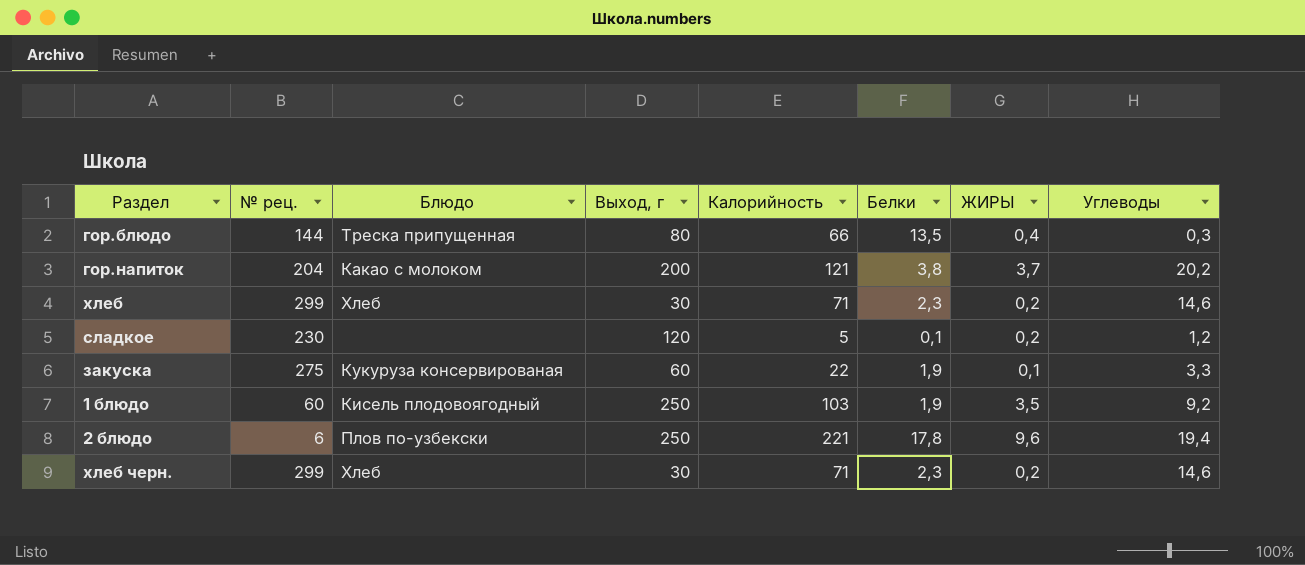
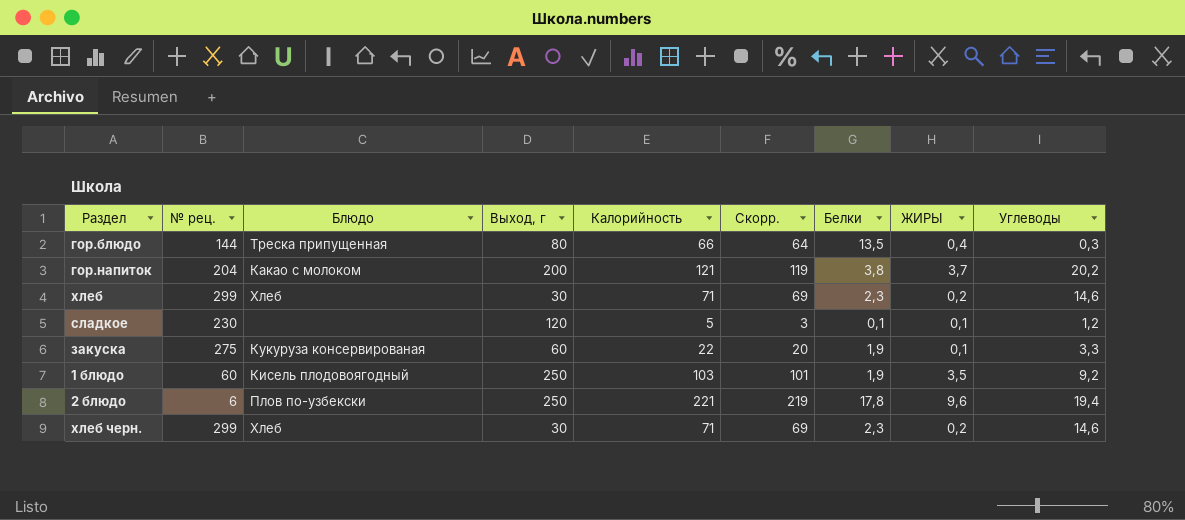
column Скорр. | formula: none -> [Калорийность] - 2
сладкое | ЖИРЫ: 0,2 -> 0,1

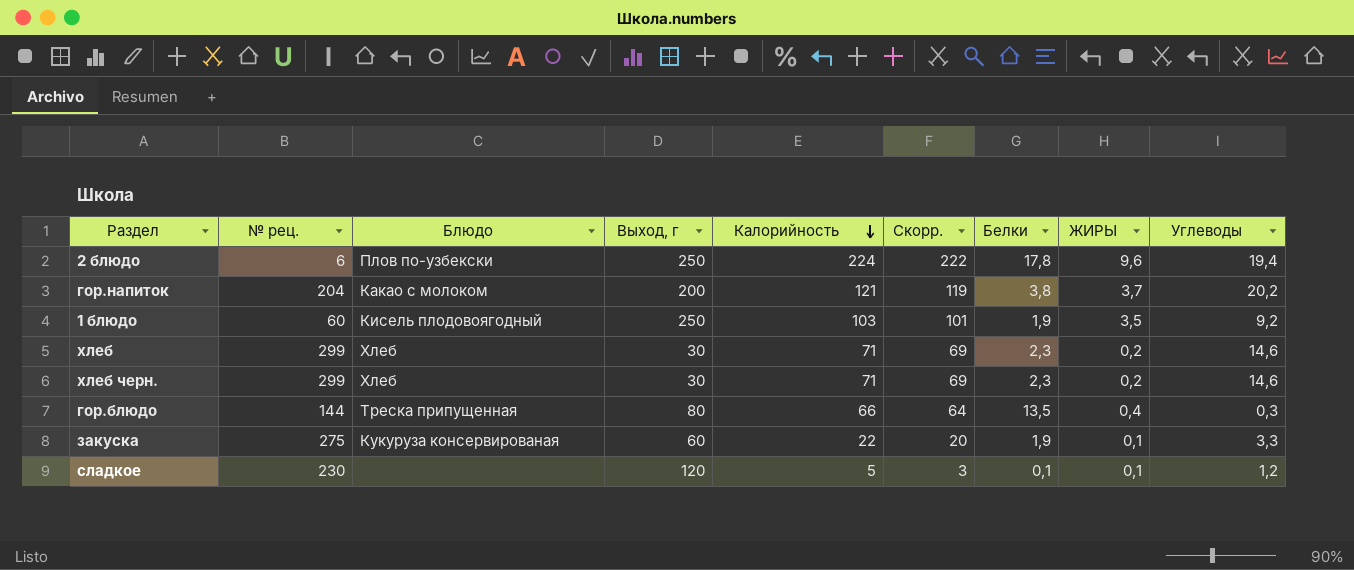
row order: none -> Калорийность descending
2 блюдо | Калорийность: 221 -> 224
2 блюдо | Скорр.: 219 -> 222

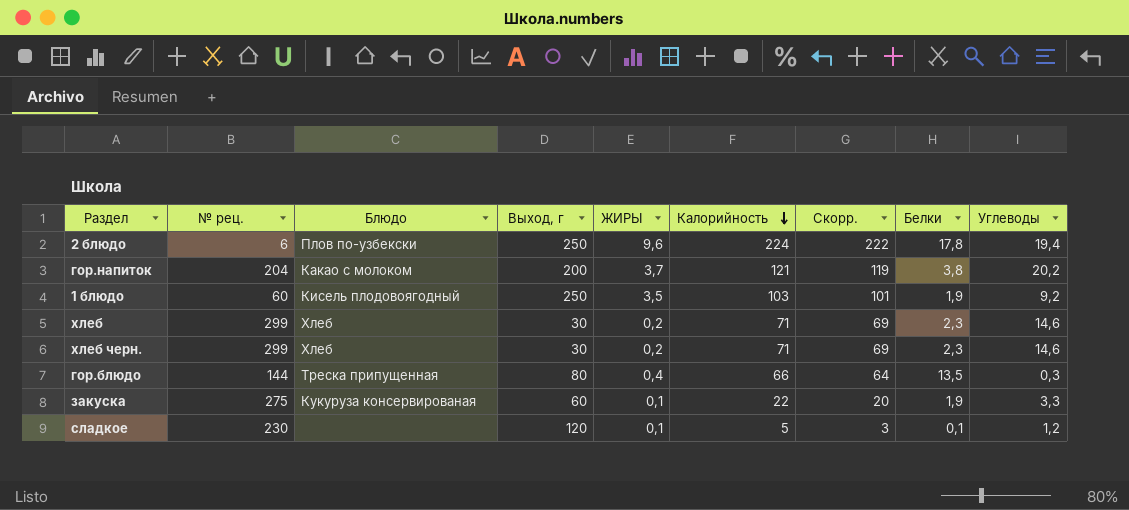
column ЖИРЫ | position: 8 -> 5

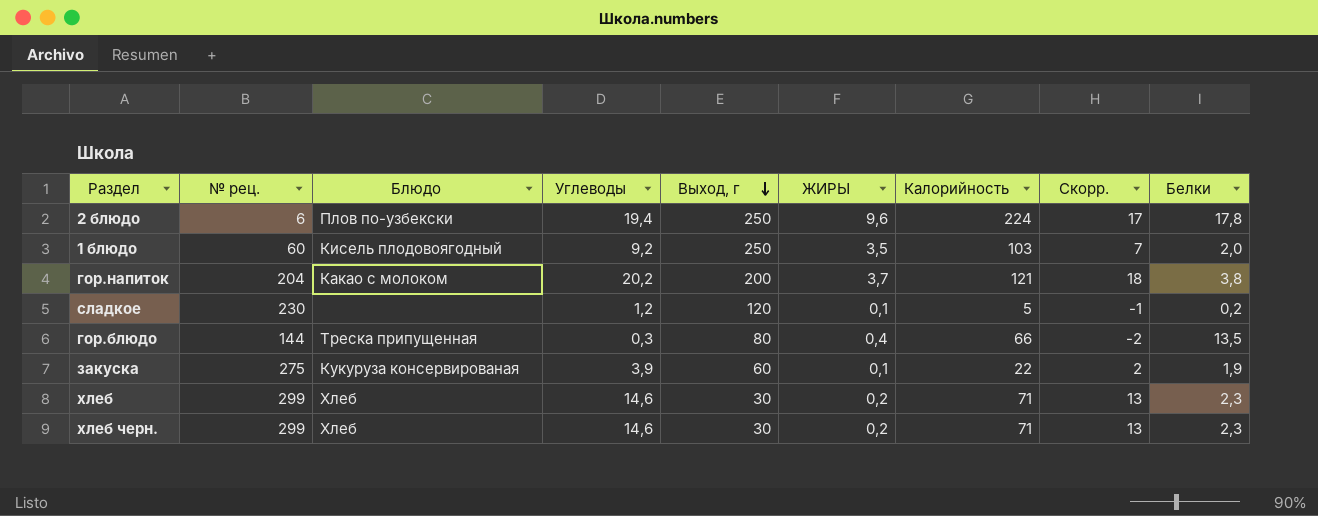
row order: Калорийность descending -> Выход, г descending
column Углеводы | position: 9 -> 4
column Скорр. | formula: [Калорийность] - 2 -> [Углеводы] - 2
1 блюдо | Белки: 1,9 -> 2,0
сладкое | Белки: 0,1 -> 0,2
закуска | Углеводы: 3,3 -> 3,9

